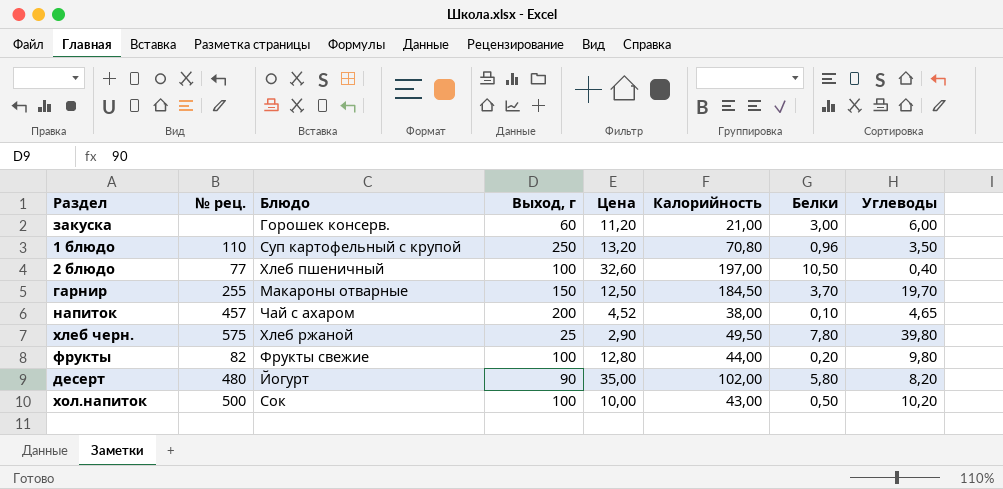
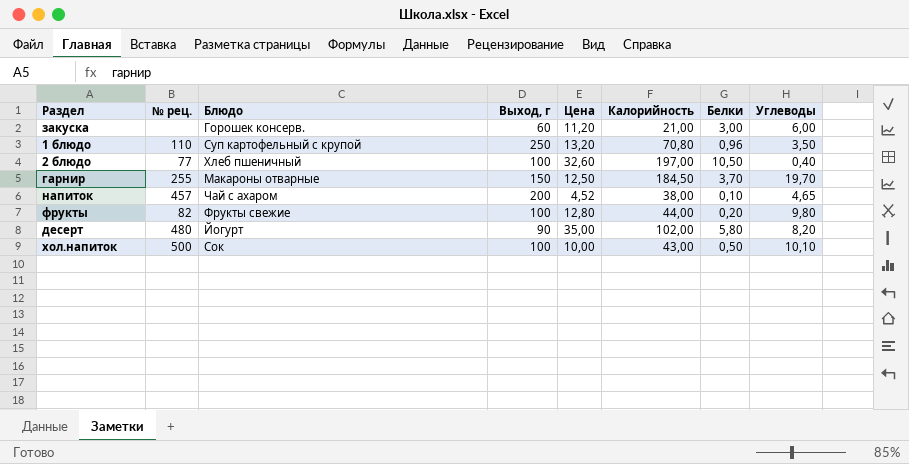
row хлеб черн.: 575 | Хлеб ржаной | 25 | 2,90 | 49,50 | 7,80 | 39,80 -> none
хол.напиток | Углеводы: 10,20 -> 10,10

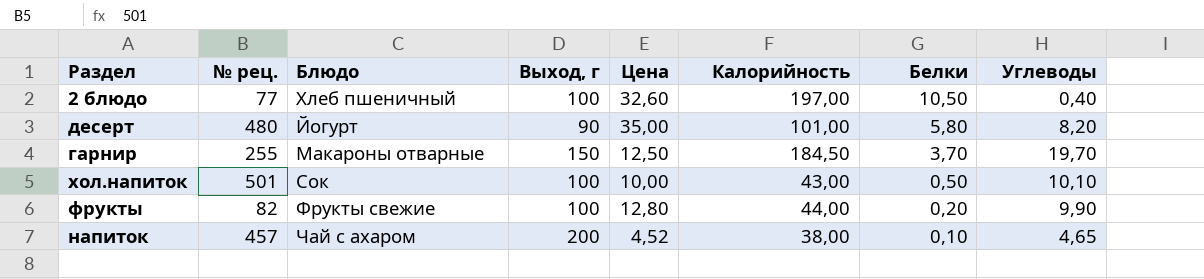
row order: none -> Белки descending
row закуска: none | Горошек консерв. | 60 | 11,20 | 21,00 | 3,00 | 6,00 -> none
row 1 блюдо: 110 | Суп картофельный с крупой | 250 | 13,20 | 70,80 | 0,96 | 3,50 -> none
десерт | Калорийность: 102,00 -> 101,00
хол.напиток | № рец.: 500 -> 501
фрукты | Углеводы: 9,80 -> 9,90

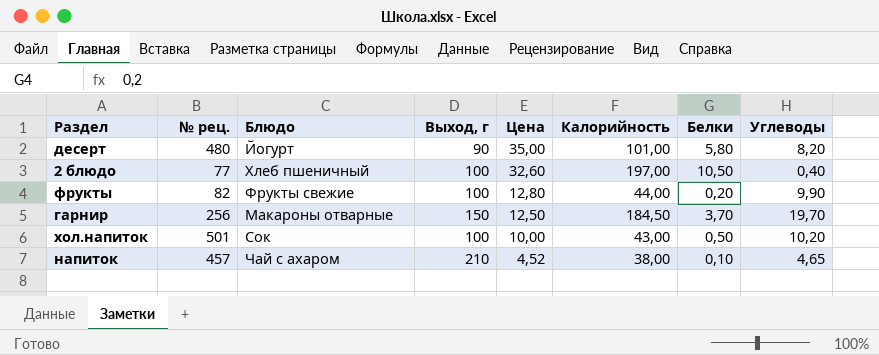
row order: Белки descending -> Цена descending
гарнир | № рец.: 255 -> 256
хол.напиток | Углеводы: 10,10 -> 10,20
напиток | Выход, г: 200 -> 210

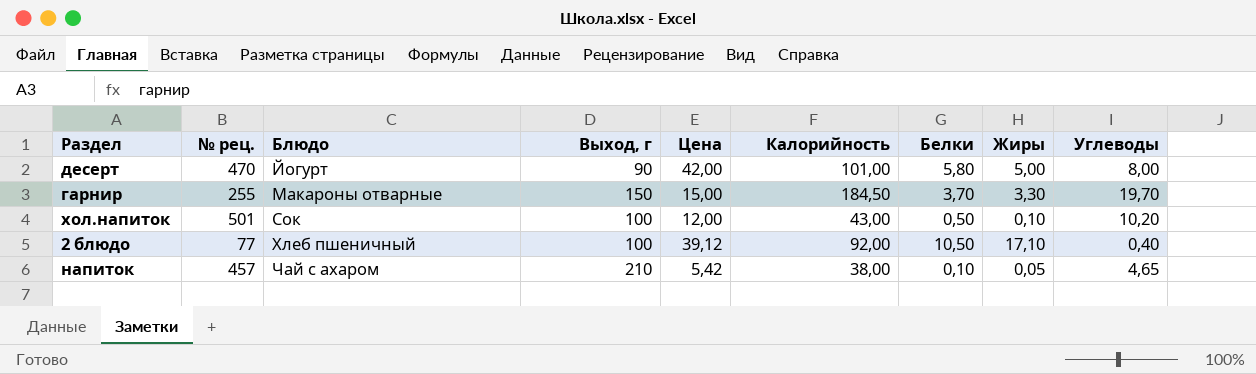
row order: Цена descending -> Блюдо ascending
column Жиры | position: none -> 8
row фрукты: 82 | Фрукты свежие | 100 | 12,80 | 44,00 | 0,20 | 9,90 -> none
десерт | № рец.: 480 -> 470
десерт | Цена: 35,00 -> 42,00
десерт | Углеводы: 8,20 -> 8,00
гарнир | № рец.: 256 -> 255
гарнир | Цена: 12,50 -> 15,00
хол.напиток | Цена: 10,00 -> 12,00
2 блюдо | Цена: 32,60 -> 39,12
2 блюдо | Калорийность: 197,00 -> 92,00
напиток | Цена: 4,52 -> 5,42

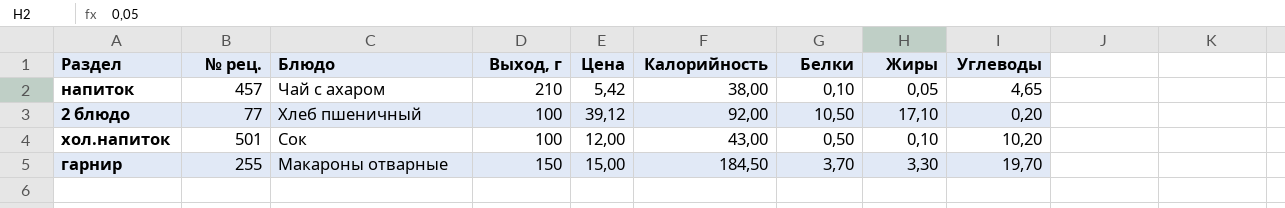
row order: Блюдо ascending -> Блюдо descending
row десерт: 470 | Йогурт | 90 | 42,00 | 101,00 | 5,80 | 5,00 | 8,00 -> none
2 блюдо | Углеводы: 0,40 -> 0,20

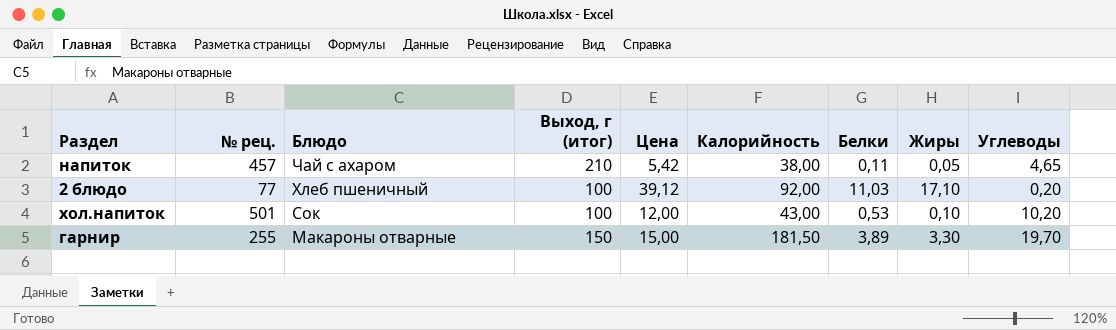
column name: Выход, г -> Выход, г (итог)
напиток | Белки: 0,10 -> 0,11
2 блюдо | Белки: 10,50 -> 11,03
хол.напиток | Белки: 0,50 -> 0,53
гарнир | Калорийность: 184,50 -> 181,50
гарнир | Белки: 3,70 -> 3,89

